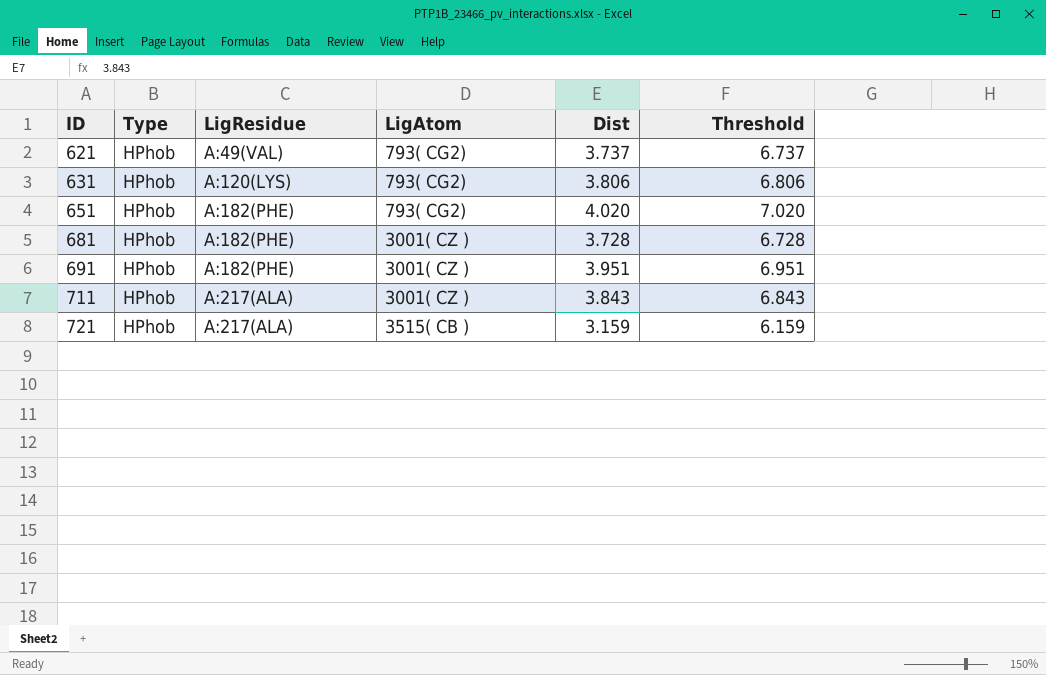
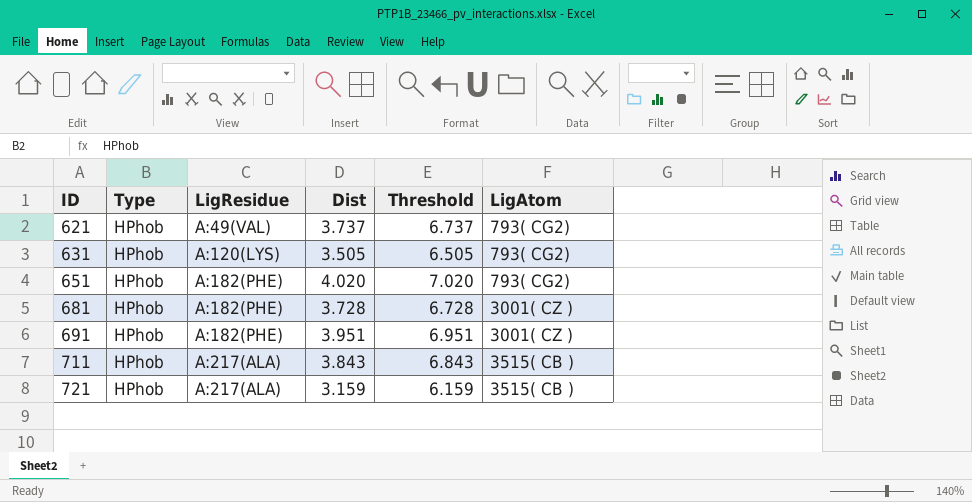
column LigAtom | position: 4 -> 6
631 | Dist: 3.806 -> 3.505
631 | Threshold: 6.806 -> 6.505
711 | LigAtom: 3001( CZ ) -> 3515( CB )

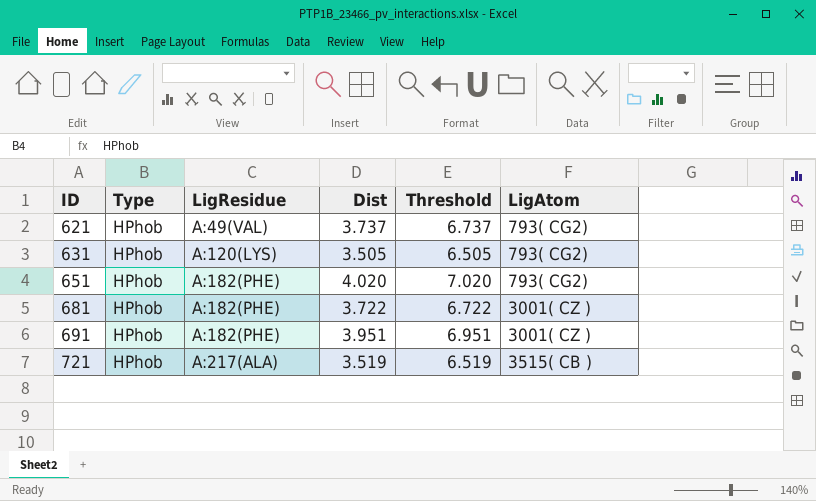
row 711: HPhob | A:217(ALA) | 3.843 | 6.843 | 3515( CB ) -> none
681 | Dist: 3.728 -> 3.722
681 | Threshold: 6.728 -> 6.722
721 | Dist: 3.159 -> 3.519
721 | Threshold: 6.159 -> 6.519

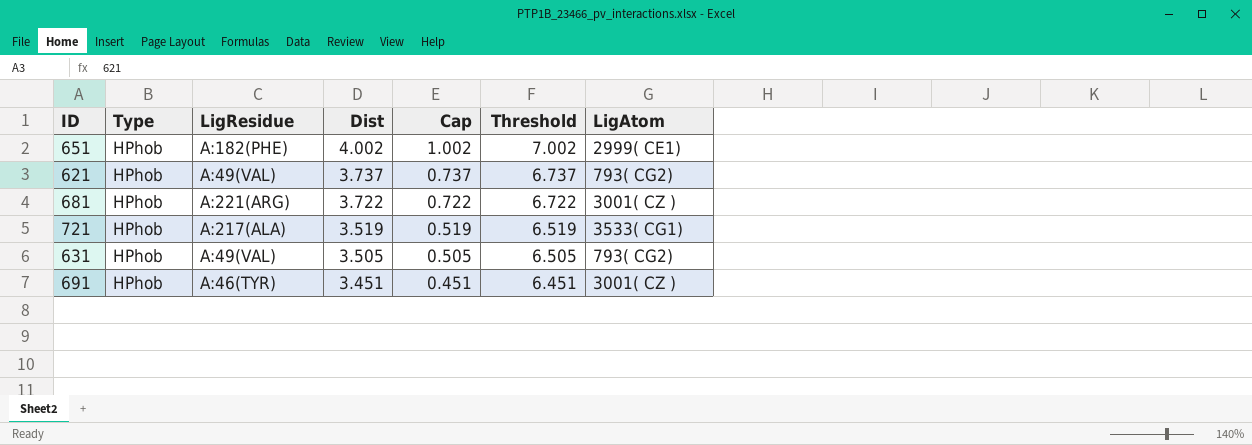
row order: ID ascending -> Dist descending
column Cap | formula: none -> [Dist] - 3
651 | Dist: 4.020 -> 4.002
651 | Threshold: 7.020 -> 7.002
651 | LigAtom: 793( CG2) -> 2999( CE1)
681 | LigResidue: A:182(PHE) -> A:221(ARG)
721 | LigAtom: 3515( CB ) -> 3533( CG1)
631 | LigResidue: A:120(LYS) -> A:49(VAL)
691 | LigResidue: A:182(PHE) -> A:46(TYR)
691 | Dist: 3.951 -> 3.451
691 | Threshold: 6.951 -> 6.451

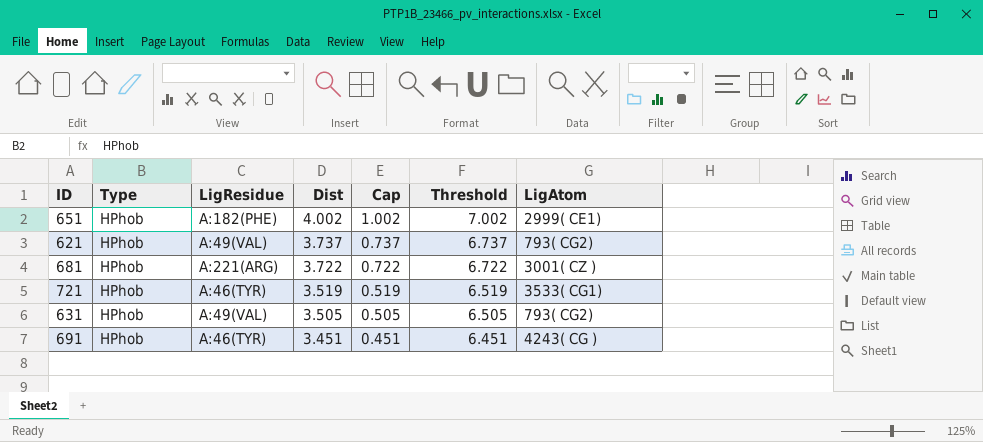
721 | LigResidue: A:217(ALA) -> A:46(TYR)
691 | LigAtom: 3001( CZ ) -> 4243( CG )

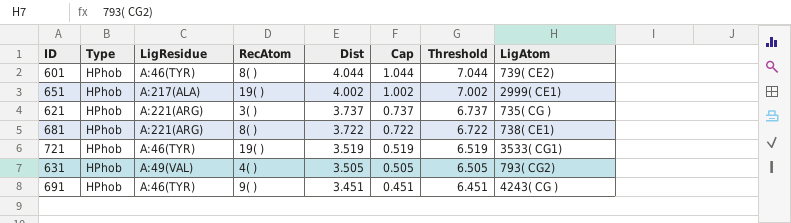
column RecAtom | position: none -> 4
row 601: none -> HPhob | A:46(TYR) | 8( ) | 4.044 | 1.044 | 7.044 | 739( CE2)
651 | LigResidue: A:182(PHE) -> A:217(ALA)
621 | LigResidue: A:49(VAL) -> A:221(ARG)
621 | LigAtom: 793( CG2) -> 735( CG )
681 | LigAtom: 3001( CZ ) -> 738( CE1)

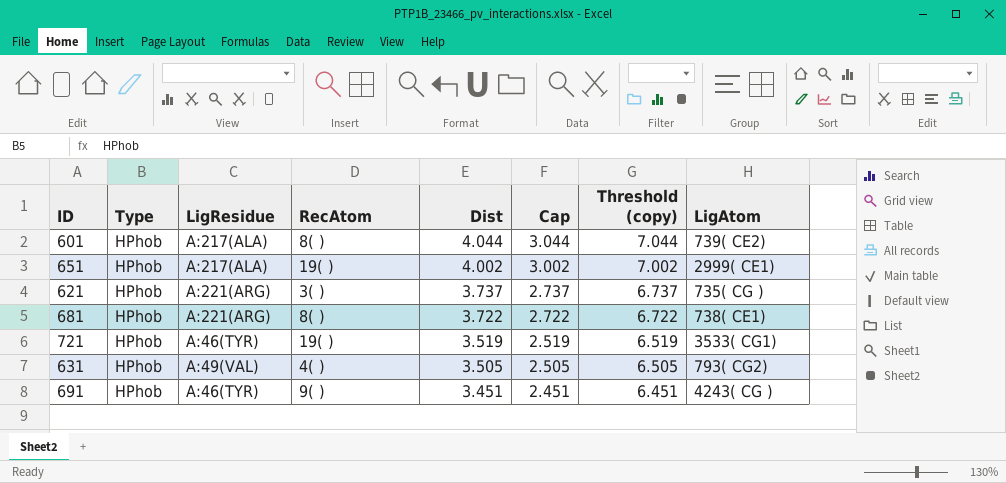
column Cap | formula: [Dist] - 3 -> [Dist] - 1
column name: Threshold -> Threshold (copy)
601 | LigResidue: A:46(TYR) -> A:217(ALA)

